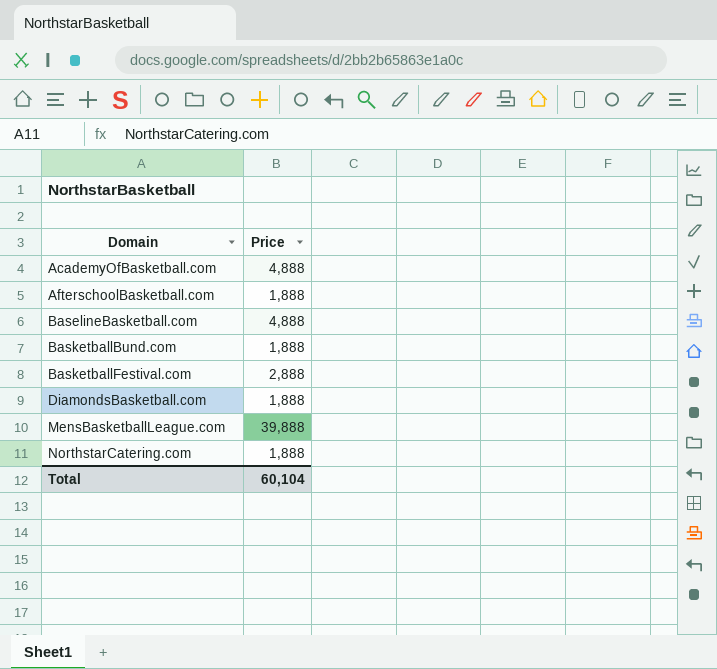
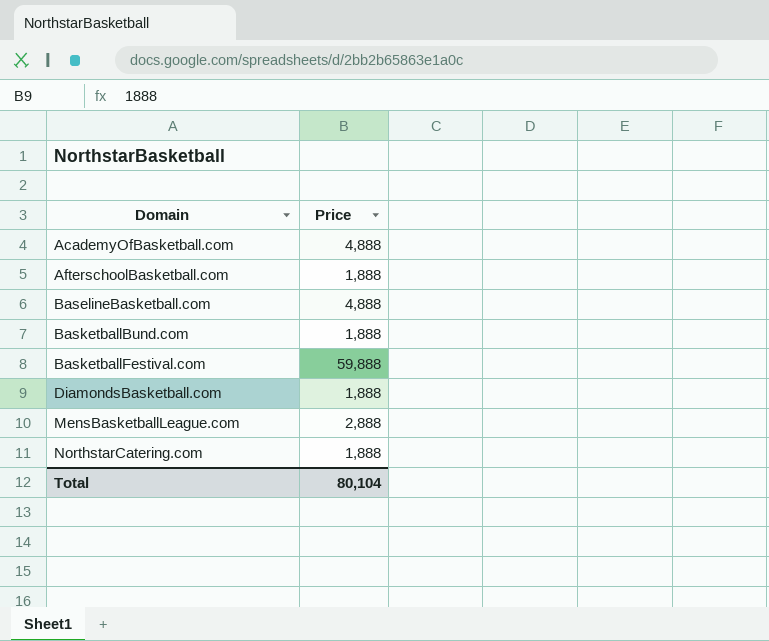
BasketballFestival.com | Price: 2,888 -> 59,888
MensBasketballLeague.com | Price: 39,888 -> 2,888
Total | Price: 60,104 -> 80,104

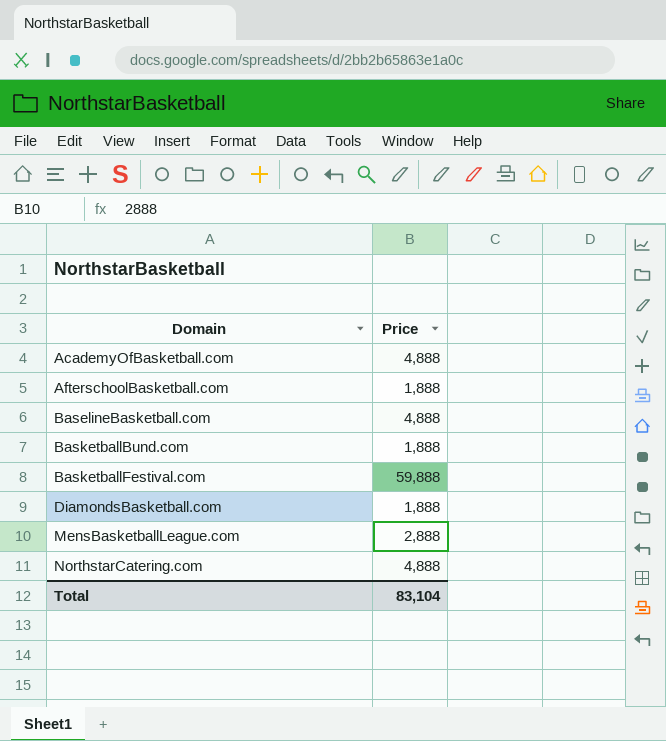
NorthstarCatering.com | Price: 1,888 -> 4,888
Total | Price: 80,104 -> 83,104

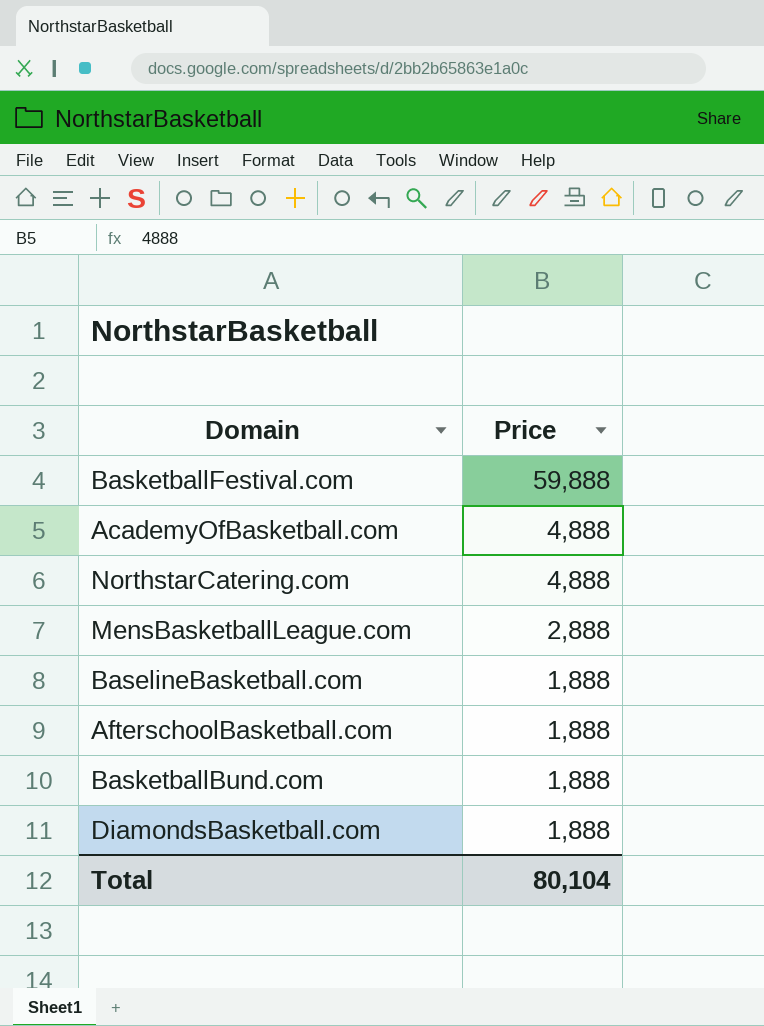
row order: Domain ascending -> Price descending
BaselineBasketball.com | Price: 4,888 -> 1,888
Total | Price: 83,104 -> 80,104

